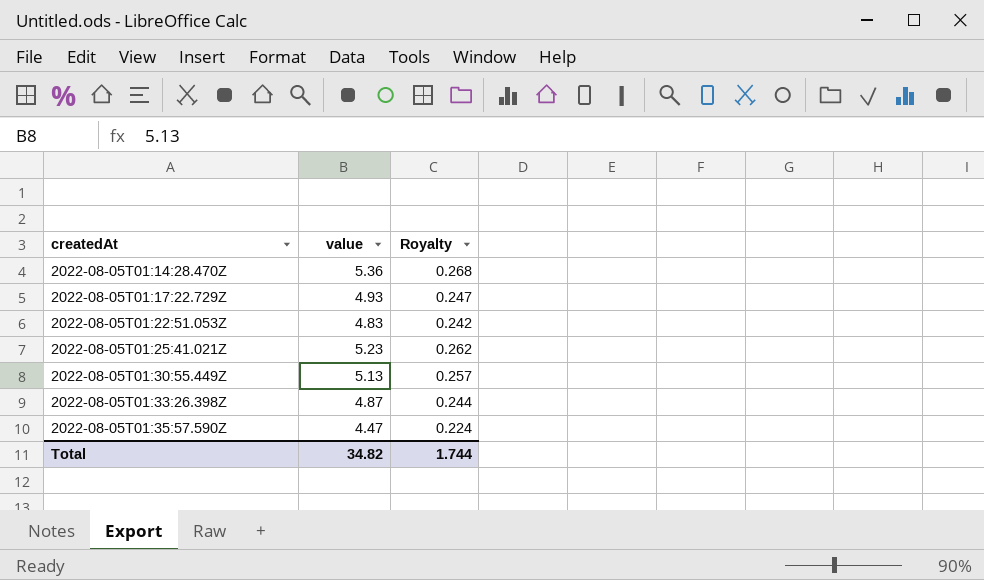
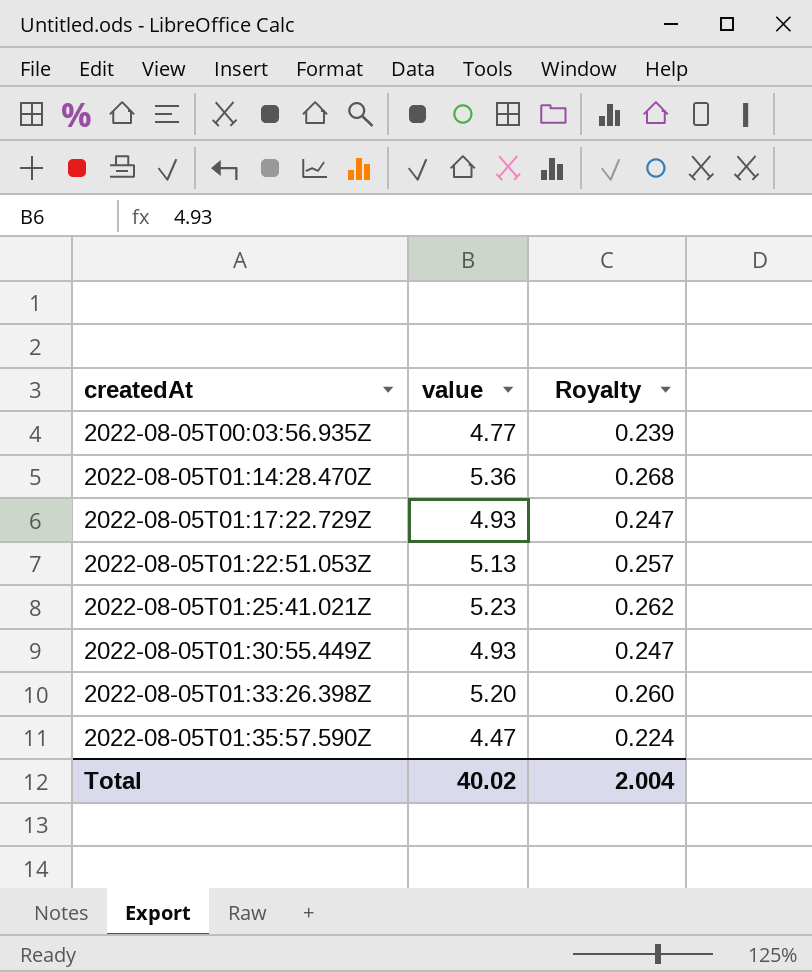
row 2022-08-05T00:03:56.935Z: none -> 4.77 | 0.239
2022-08-05T01:22:51.053Z | value: 4.83 -> 5.13
2022-08-05T01:22:51.053Z | Royalty: 0.242 -> 0.257
2022-08-05T01:30:55.449Z | value: 5.13 -> 4.93
2022-08-05T01:30:55.449Z | Royalty: 0.257 -> 0.247
2022-08-05T01:33:26.398Z | value: 4.87 -> 5.20
2022-08-05T01:33:26.398Z | Royalty: 0.244 -> 0.260
Total | value: 34.82 -> 40.02
Total | Royalty: 1.744 -> 2.004

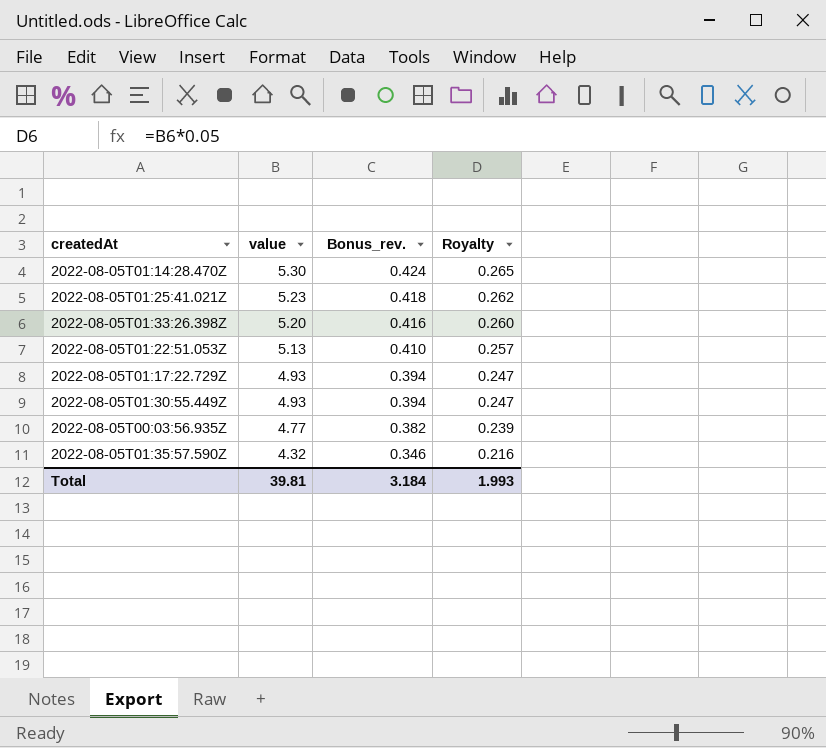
row order: createdAt ascending -> value descending
column Bonus_rev. | formula: none -> [value] * 0.08
2022-08-05T01:14:28.470Z | value: 5.36 -> 5.30
2022-08-05T01:14:28.470Z | Royalty: 0.268 -> 0.265
2022-08-05T01:35:57.590Z | value: 4.47 -> 4.32
2022-08-05T01:35:57.590Z | Royalty: 0.224 -> 0.216
Total | value: 40.02 -> 39.81
Total | Royalty: 2.004 -> 1.993

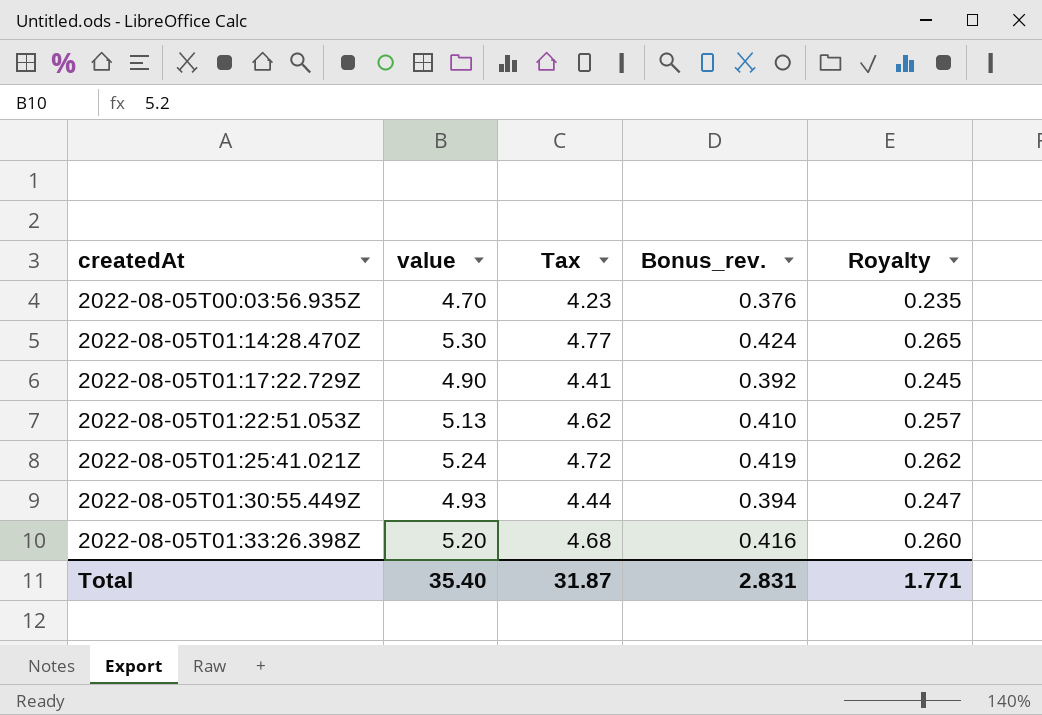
row order: value descending -> createdAt ascending
column Tax | formula: none -> [value] * 0.9
row 2022-08-05T01:35:57.590Z: 4.32 | 0.346 | 0.216 -> none
2022-08-05T00:03:56.935Z | value: 4.77 -> 4.70
2022-08-05T00:03:56.935Z | Bonus_rev.: 0.382 -> 0.376
2022-08-05T00:03:56.935Z | Royalty: 0.239 -> 0.235
2022-08-05T01:17:22.729Z | value: 4.93 -> 4.90
2022-08-05T01:17:22.729Z | Bonus_rev.: 0.394 -> 0.392
2022-08-05T01:17:22.729Z | Royalty: 0.247 -> 0.245
2022-08-05T01:25:41.021Z | value: 5.23 -> 5.24
2022-08-05T01:25:41.021Z | Bonus_rev.: 0.418 -> 0.419
Total | value: 39.81 -> 35.40
Total | Bonus_rev.: 3.184 -> 2.831
Total | Royalty: 1.993 -> 1.771

